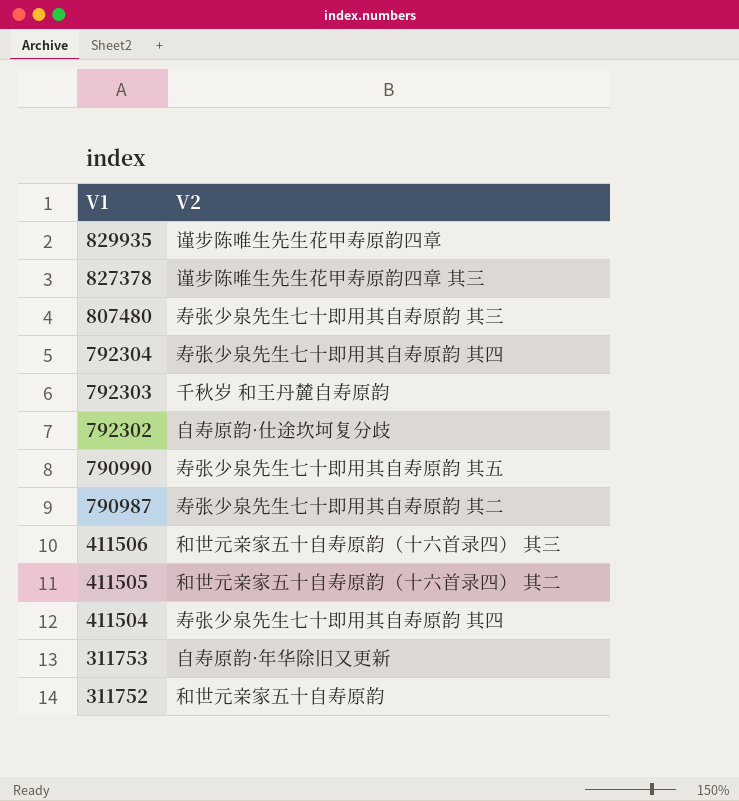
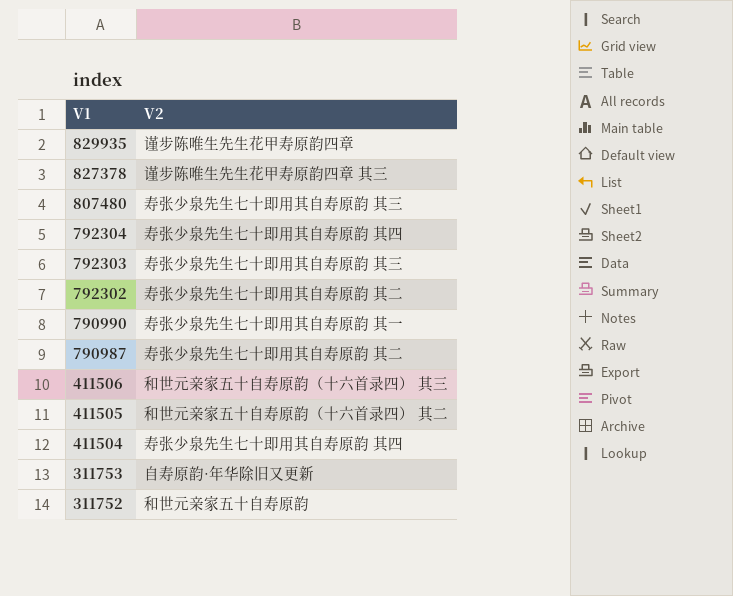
792303 | V2: 千秋岁 和王丹麓自寿原韵 -> 寿张少泉先生七十即用其自寿原韵 其三
792302 | V2: 自寿原韵·仕途坎坷复分歧 -> 寿张少泉先生七十即用其自寿原韵 其二
790990 | V2: 寿张少泉先生七十即用其自寿原韵 其五 -> 寿张少泉先生七十即用其自寿原韵 其一

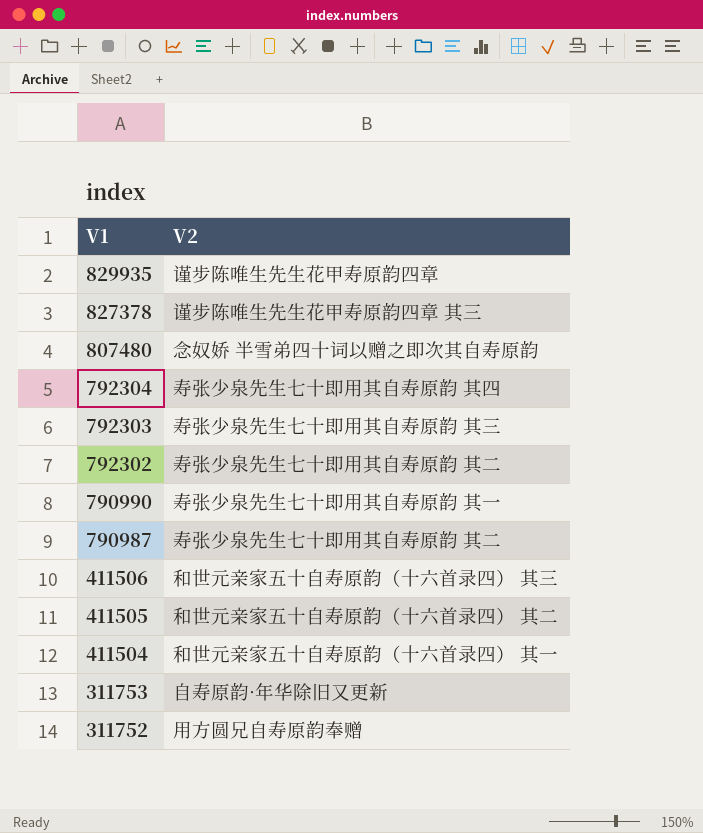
807480 | V2: 寿张少泉先生七十即用其自寿原韵 其三 -> 念奴娇 半雪弟四十词以赠之即次其自寿原韵
411504 | V2: 寿张少泉先生七十即用其自寿原韵 其四 -> 和世元亲家五十自寿原韵（十六首录四） 其一
311752 | V2: 和世元亲家五十自寿原韵 -> 用方圆兄自寿原韵奉赠

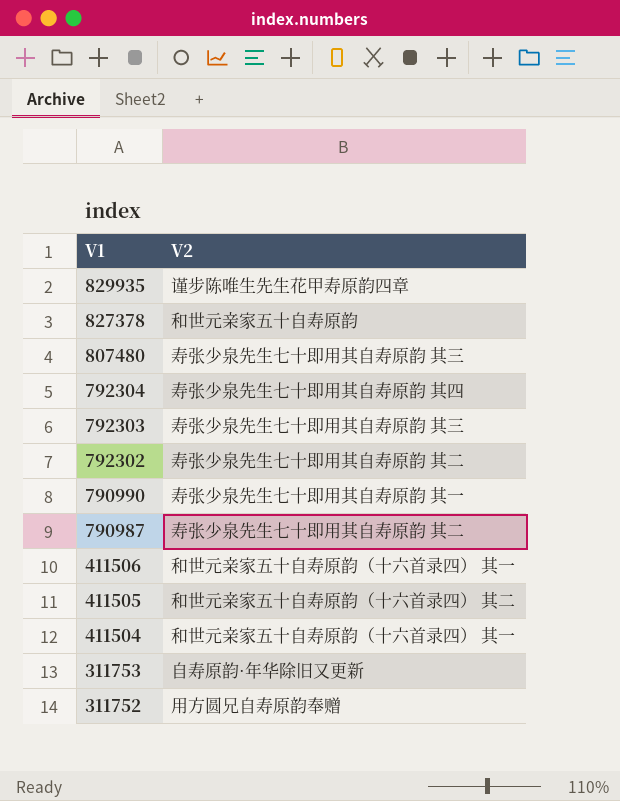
827378 | V2: 谨步陈唯生先生花甲寿原韵四章 其三 -> 和世元亲家五十自寿原韵
807480 | V2: 念奴娇 半雪弟四十词以赠之即次其自寿原韵 -> 寿张少泉先生七十即用其自寿原韵 其三
411506 | V2: 和世元亲家五十自寿原韵（十六首录四） 其三 -> 和世元亲家五十自寿原韵（十六首录四） 其一

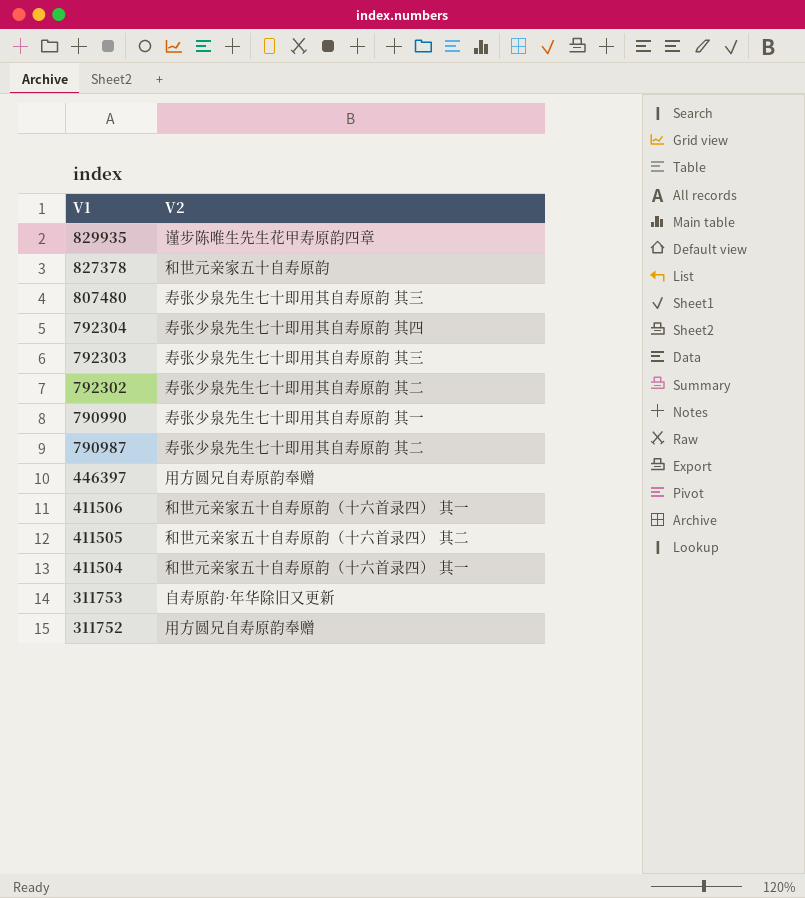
row 446397: none -> 用方圆兄自寿原韵奉赠

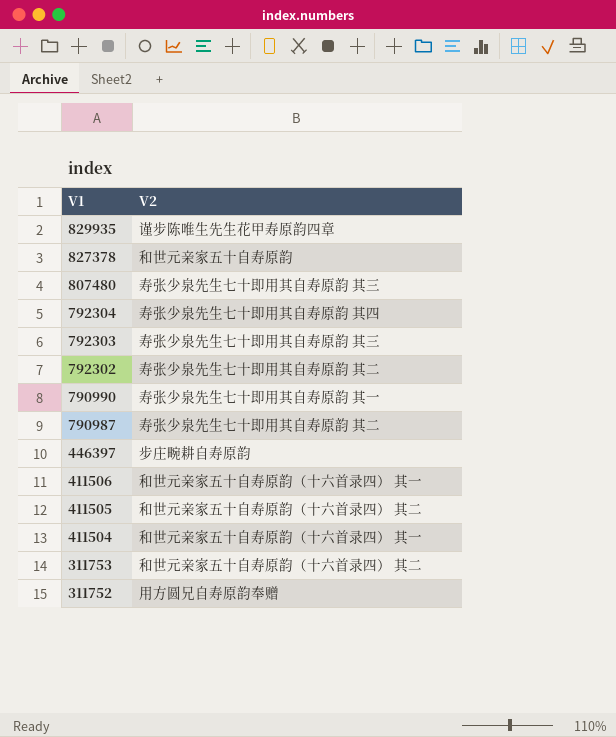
446397 | V2: 用方圆兄自寿原韵奉赠 -> 步庄畹耕自寿原韵
311753 | V2: 自寿原韵·年华除旧又更新 -> 和世元亲家五十自寿原韵（十六首录四） 其二

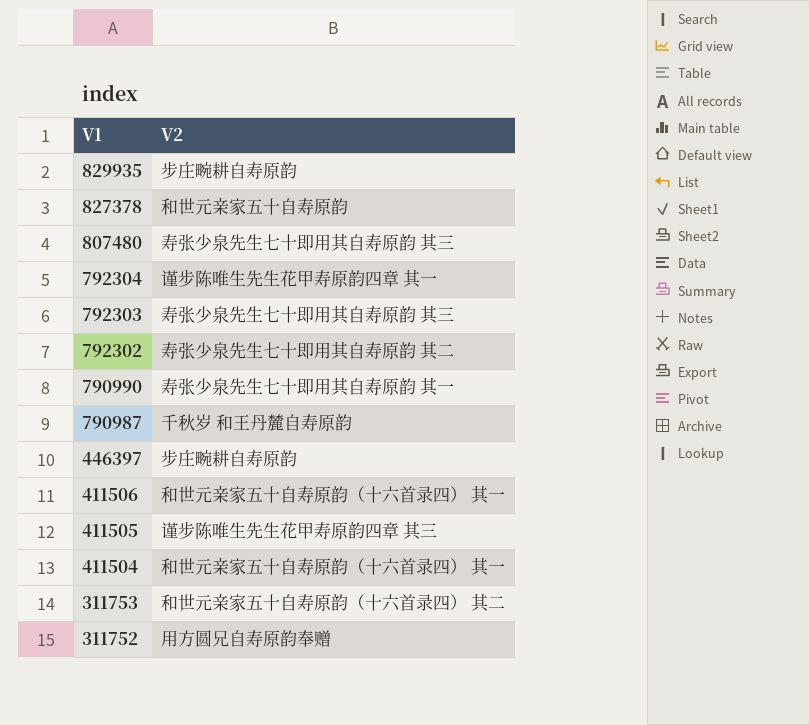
829935 | V2: 谨步陈唯生先生花甲寿原韵四章 -> 步庄畹耕自寿原韵
792304 | V2: 寿张少泉先生七十即用其自寿原韵 其四 -> 谨步陈唯生先生花甲寿原韵四章 其一
790987 | V2: 寿张少泉先生七十即用其自寿原韵 其二 -> 千秋岁 和王丹麓自寿原韵
411505 | V2: 和世元亲家五十自寿原韵（十六首录四） 其二 -> 谨步陈唯生先生花甲寿原韵四章 其三

